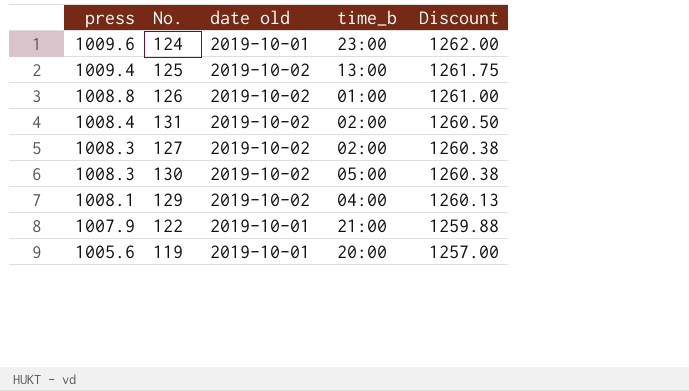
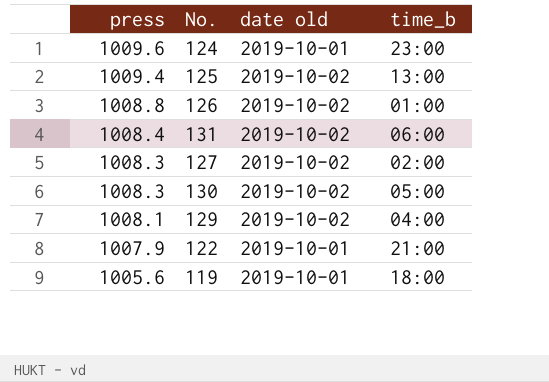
column Discount | formula: [press] * 1.25 -> none
131 | time_b: 02:00 -> 06:00
119 | time_b: 20:00 -> 18:00

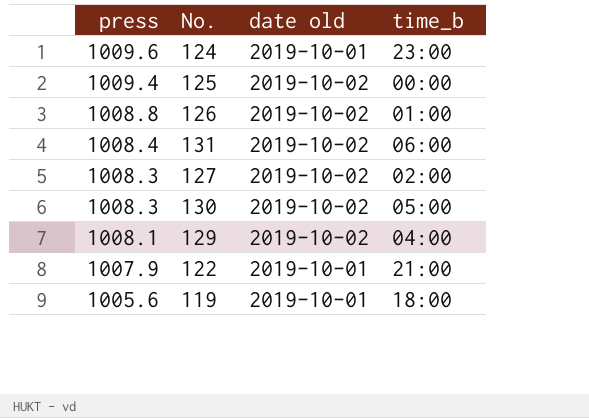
125 | time_b: 13:00 -> 00:00

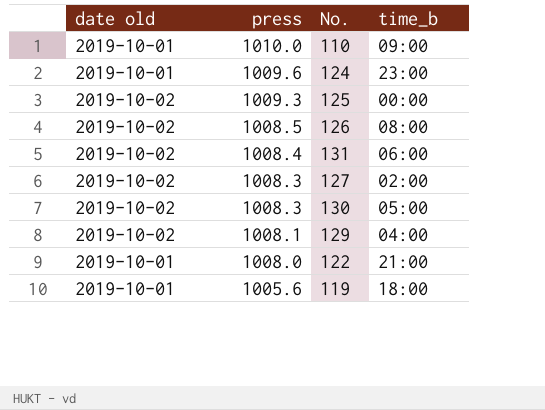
column date old | position: 3 -> 1
row 110: none -> 2019-10-01 | 1010.0 | 09:00
125 | press: 1009.4 -> 1009.3
126 | press: 1008.8 -> 1008.5
126 | time_b: 01:00 -> 08:00
122 | press: 1007.9 -> 1008.0

